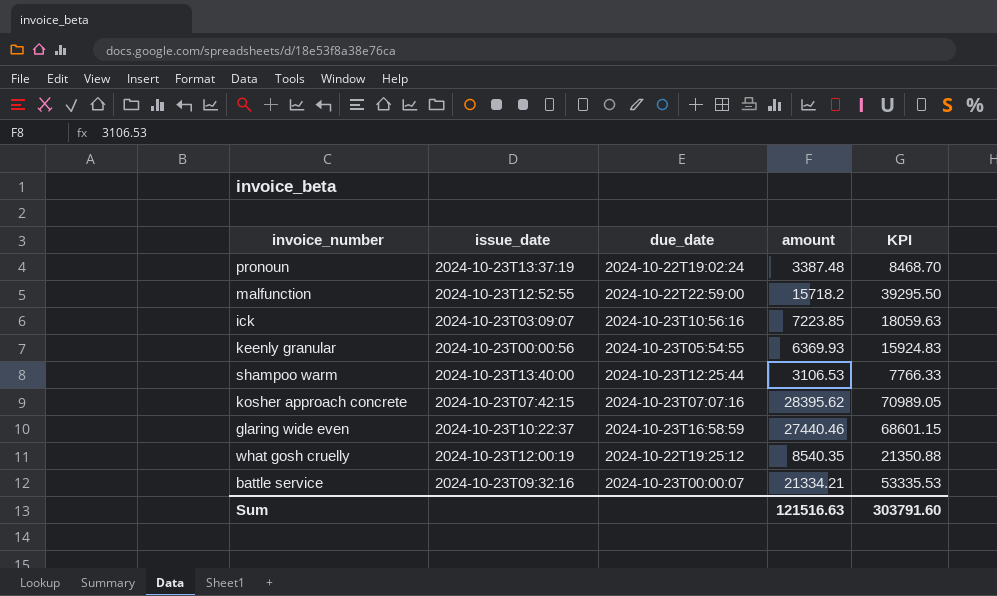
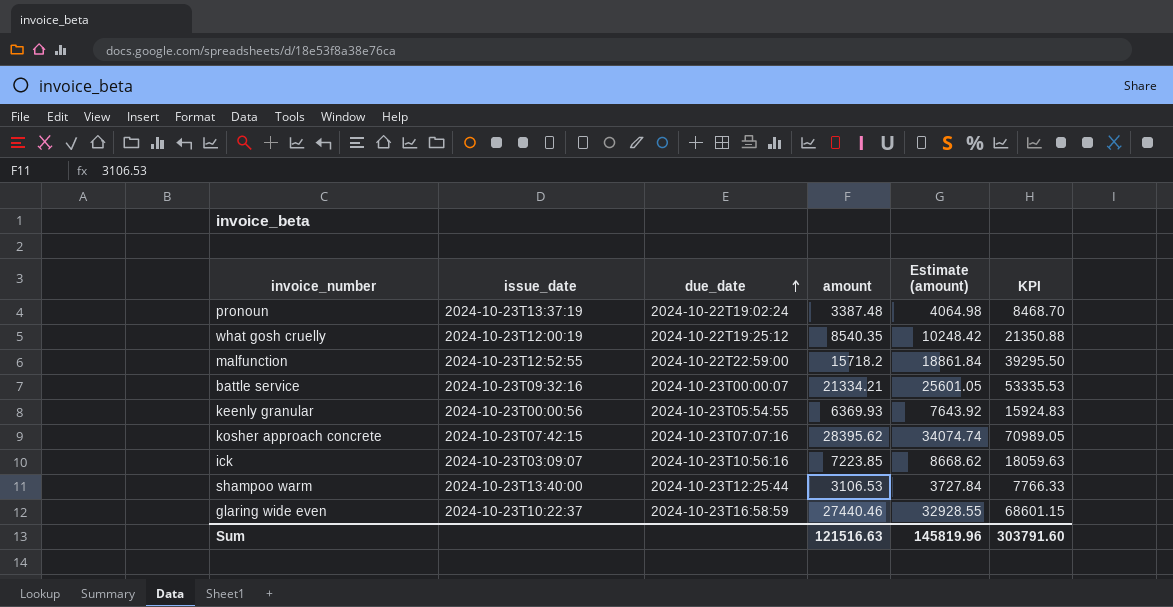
row order: none -> due_date ascending
column Estimate (amount) | formula: none -> [amount] * 1.2

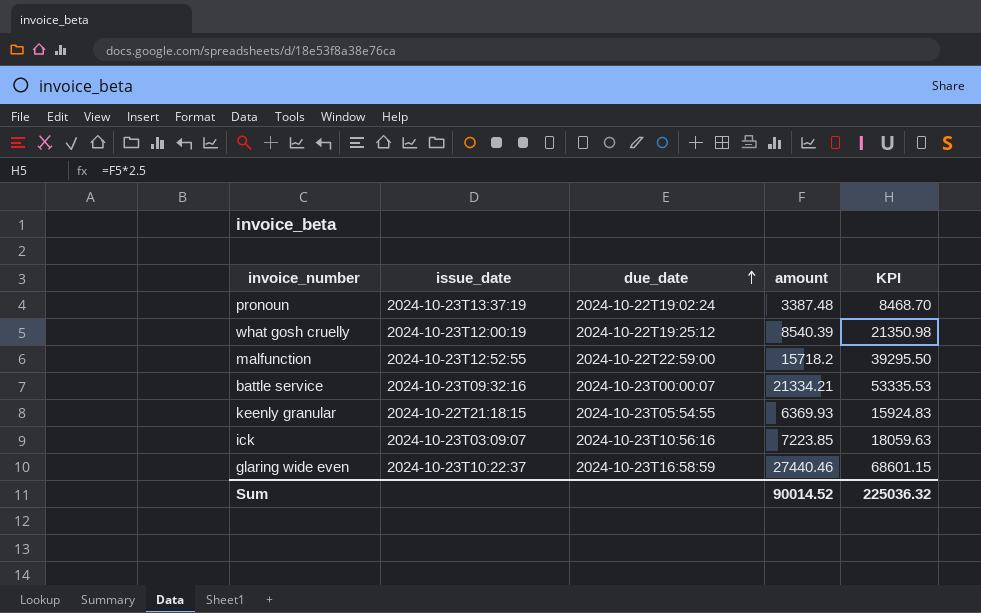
column Estimate (amount) | formula: [amount] * 1.2 -> none
row kosher approach concrete: 2024-10-23T07:42:15 | 2024-10-23T07:07:16 | 28395.62 | 34074.74 | 70989.05 -> none
row shampoo warm: 2024-10-23T13:40:00 | 2024-10-23T12:25:44 | 3106.53 | 3727.84 | 7766.33 -> none
what gosh cruelly | amount: 8540.35 -> 8540.39
what gosh cruelly | KPI: 21350.88 -> 21350.98
keenly granular | issue_date: 2024-10-23T00:00:56 -> 2024-10-22T21:18:15
Sum | amount: 121516.63 -> 90014.52
Sum | KPI: 303791.60 -> 225036.32

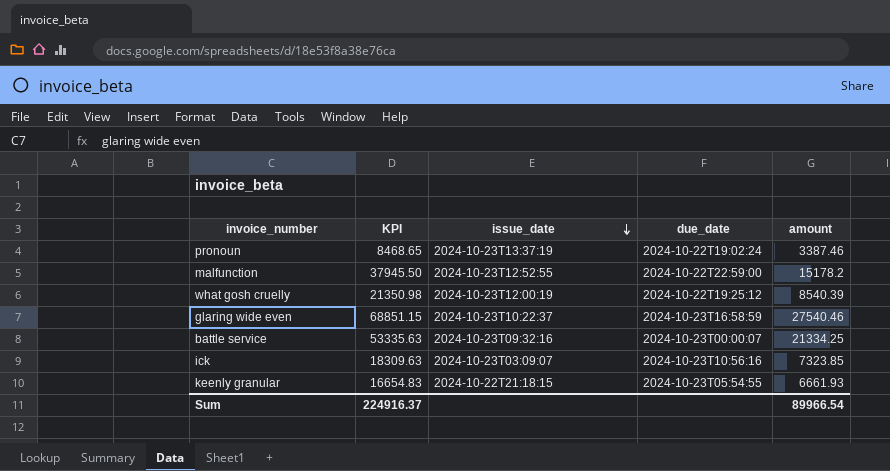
row order: due_date ascending -> issue_date descending
column KPI | position: 5 -> 2
pronoun | KPI: 8468.70 -> 8468.65
pronoun | amount: 3387.48 -> 3387.46
malfunction | KPI: 39295.50 -> 37945.50
malfunction | amount: 15718.2 -> 15178.2
glaring wide even | KPI: 68601.15 -> 68851.15
glaring wide even | amount: 27440.46 -> 27540.46
battle service | KPI: 53335.53 -> 53335.63
battle service | amount: 21334.21 -> 21334.25
ick | KPI: 18059.63 -> 18309.63
ick | amount: 7223.85 -> 7323.85
keenly granular | KPI: 15924.83 -> 16654.83
keenly granular | amount: 6369.93 -> 6661.93
Sum | KPI: 225036.32 -> 224916.37
Sum | amount: 90014.52 -> 89966.54

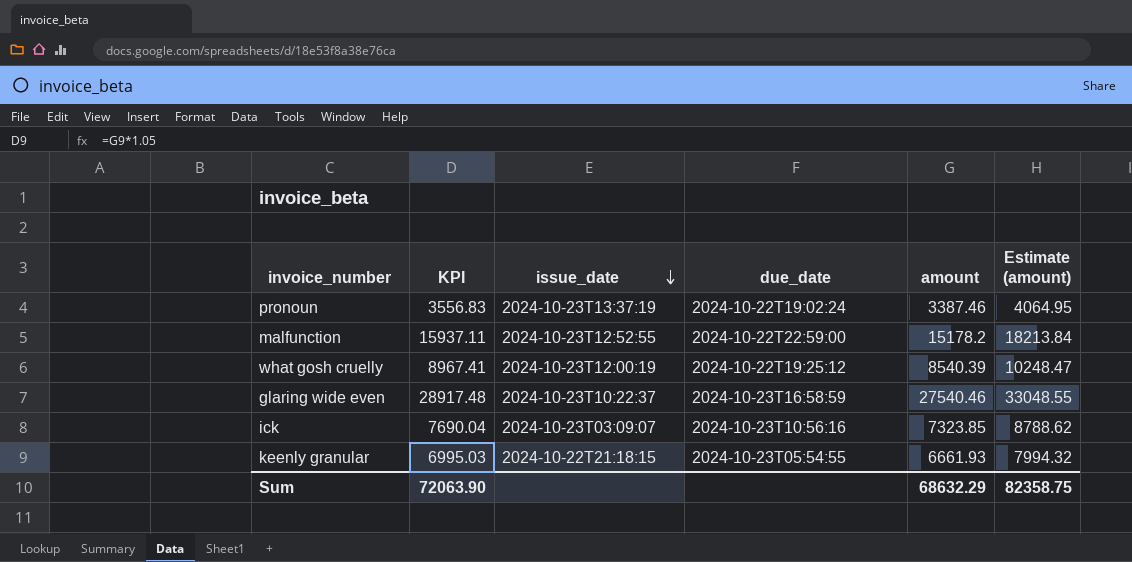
column KPI | formula: [amount] * 2.5 -> [amount] * 1.05
column Estimate (amount) | formula: none -> [amount] * 1.2
row battle service: 53335.63 | 2024-10-23T09:32:16 | 2024-10-23T00:00:07 | 21334.25 -> none
Sum | KPI: 224916.37 -> 72063.90
Sum | amount: 89966.54 -> 68632.29

